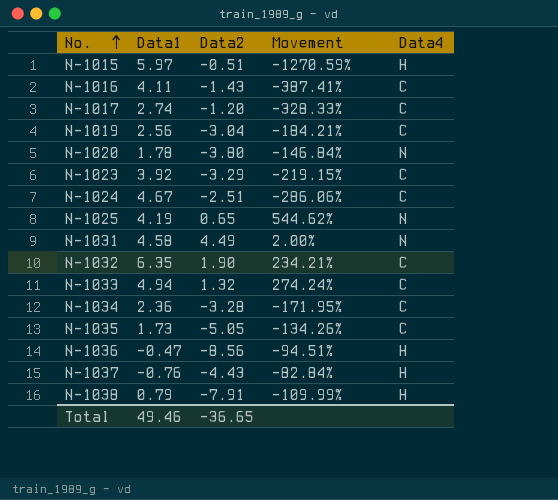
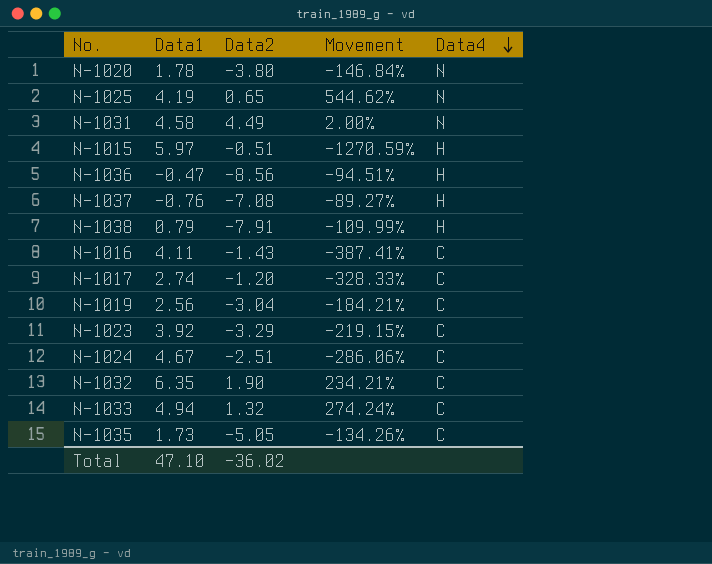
row order: No. ascending -> Data4 descending
row N-1034: 2.36 | -3.28 | -171.95% | C -> none
N-1037 | Data2: -4.43 -> -7.08
N-1037 | Movement: -82.84% -> -89.27%
Total | Data1: 49.46 -> 47.10
Total | Data2: -36.65 -> -36.02

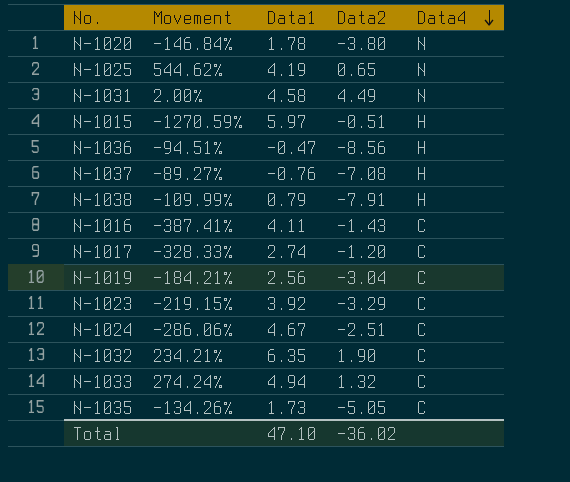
column Movement | position: 4 -> 2

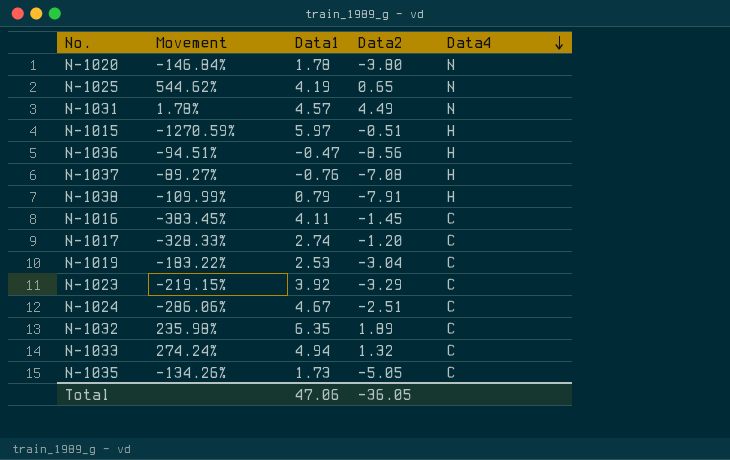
N-1031 | Movement: 2.00% -> 1.78%
N-1031 | Data1: 4.58 -> 4.57
N-1016 | Movement: -387.41% -> -383.45%
N-1016 | Data2: -1.43 -> -1.45
N-1019 | Movement: -184.21% -> -183.22%
N-1019 | Data1: 2.56 -> 2.53
N-1032 | Movement: 234.21% -> 235.98%
N-1032 | Data2: 1.90 -> 1.89
Total | Data1: 47.10 -> 47.06
Total | Data2: -36.02 -> -36.05

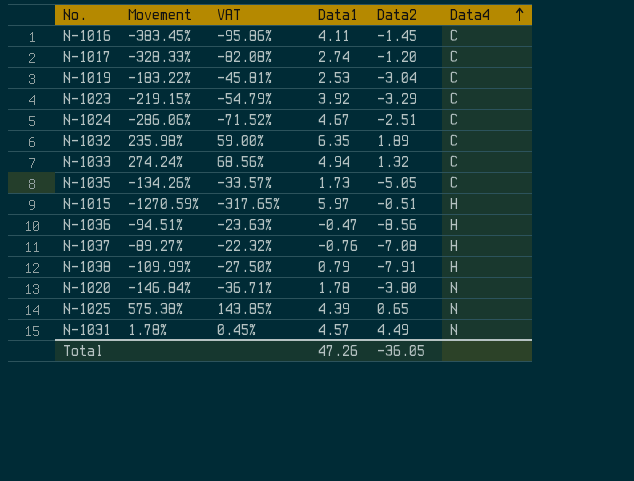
row order: Data4 descending -> Data4 ascending
column VAT | formula: none -> [Movement] * 0.25
N-1025 | Movement: 544.62% -> 575.38%
N-1025 | Data1: 4.19 -> 4.39
Total | Data1: 47.06 -> 47.26

